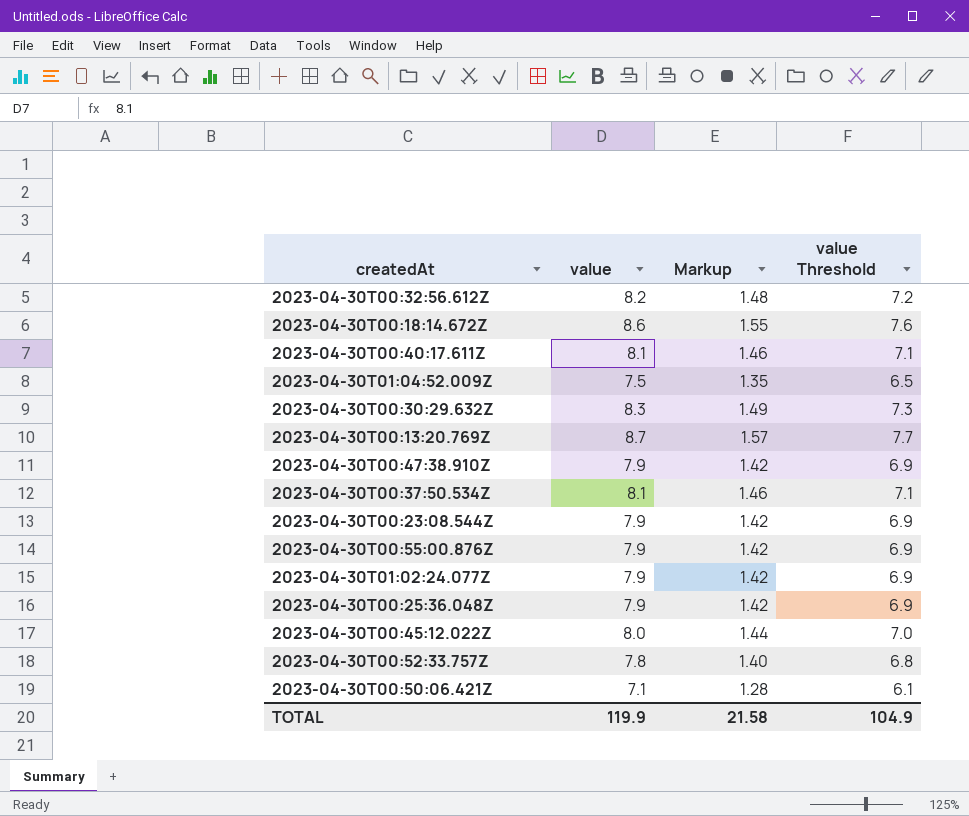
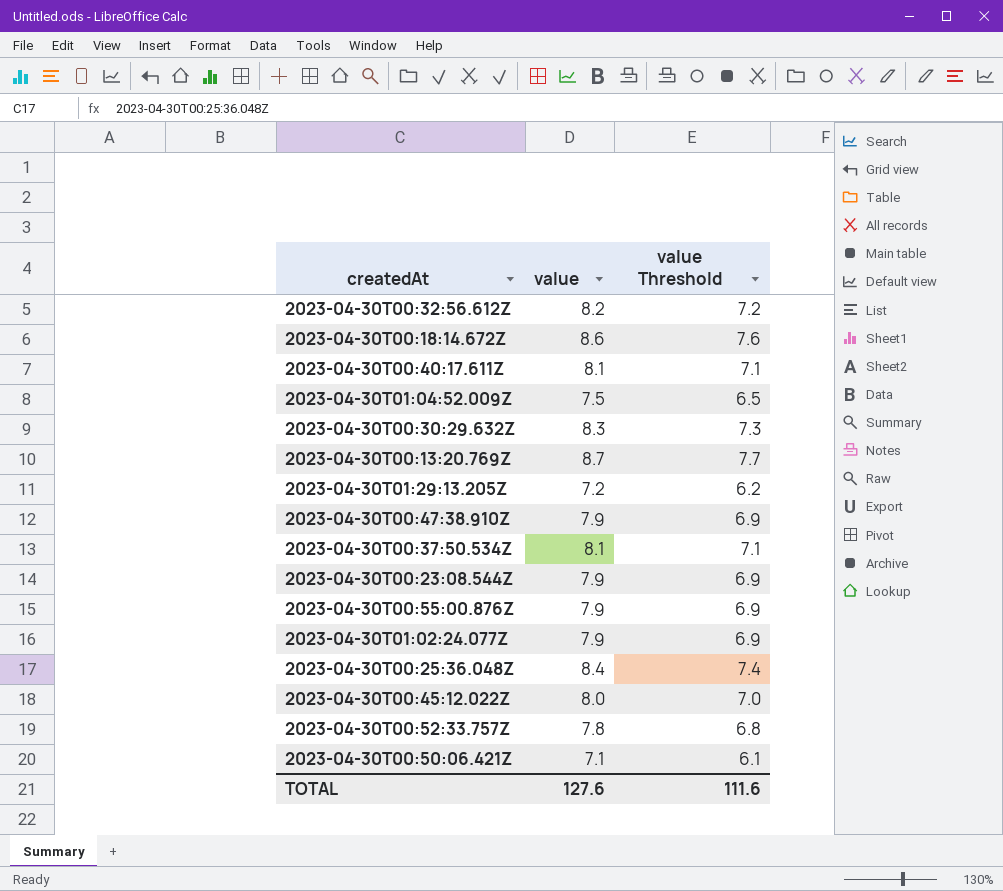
column Markup | formula: [value] * 0.18 -> none
row 2023-04-30T01:29:13.205Z: none -> 7.2 | 6.2
2023-04-30T00:25:36.048Z | value: 7.9 -> 8.4
2023-04-30T00:25:36.048Z | value Threshold: 6.9 -> 7.4
TOTAL | value: 119.9 -> 127.6
TOTAL | value Threshold: 104.9 -> 111.6

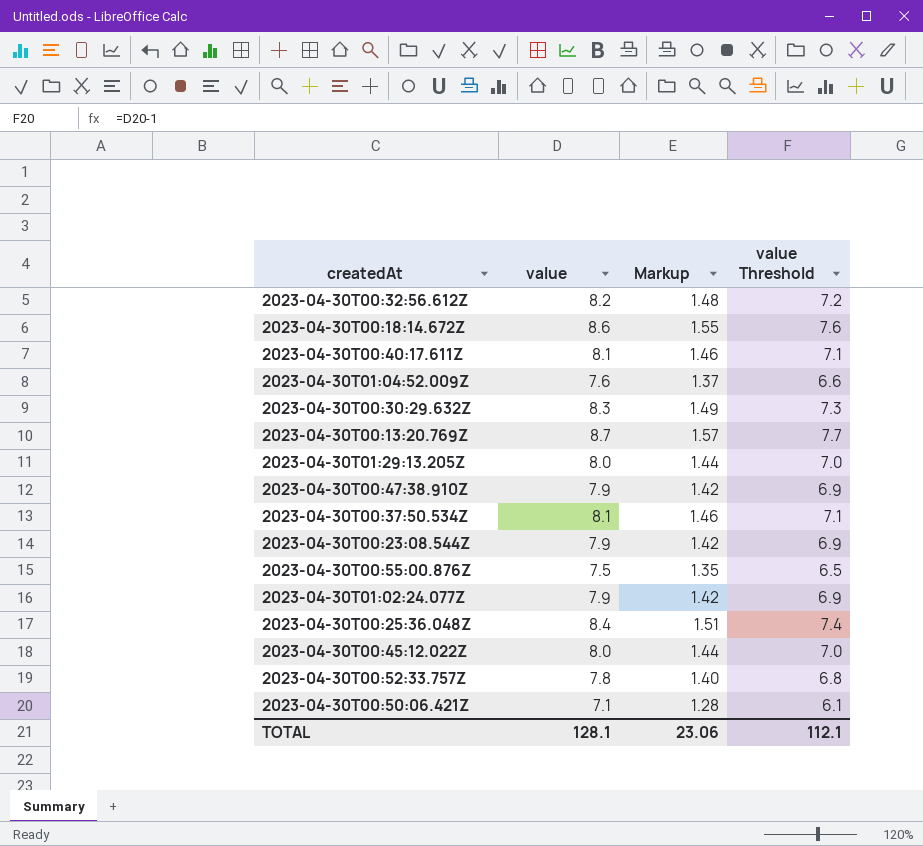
column Markup | formula: none -> [value] * 0.18
2023-04-30T01:04:52.009Z | value: 7.5 -> 7.6
2023-04-30T01:04:52.009Z | value Threshold: 6.5 -> 6.6
2023-04-30T01:29:13.205Z | value: 7.2 -> 8.0
2023-04-30T01:29:13.205Z | value Threshold: 6.2 -> 7.0
2023-04-30T00:55:00.876Z | value: 7.9 -> 7.5
2023-04-30T00:55:00.876Z | value Threshold: 6.9 -> 6.5
TOTAL | value: 127.6 -> 128.1
TOTAL | value Threshold: 111.6 -> 112.1

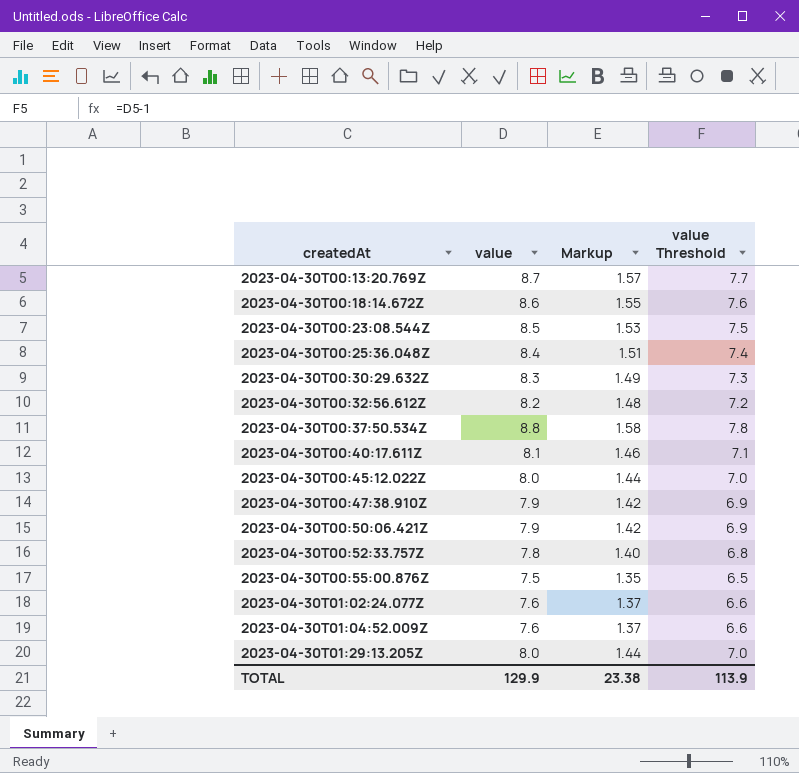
row order: none -> createdAt ascending
2023-04-30T00:23:08.544Z | value: 7.9 -> 8.5
2023-04-30T00:23:08.544Z | Markup: 1.42 -> 1.53
2023-04-30T00:23:08.544Z | value Threshold: 6.9 -> 7.5
2023-04-30T00:37:50.534Z | value: 8.1 -> 8.8
2023-04-30T00:37:50.534Z | Markup: 1.46 -> 1.58
2023-04-30T00:37:50.534Z | value Threshold: 7.1 -> 7.8
2023-04-30T00:50:06.421Z | value: 7.1 -> 7.9
2023-04-30T00:50:06.421Z | Markup: 1.28 -> 1.42
2023-04-30T00:50:06.421Z | value Threshold: 6.1 -> 6.9
2023-04-30T01:02:24.077Z | value: 7.9 -> 7.6
2023-04-30T01:02:24.077Z | Markup: 1.42 -> 1.37
2023-04-30T01:02:24.077Z | value Threshold: 6.9 -> 6.6
TOTAL | value: 128.1 -> 129.9
TOTAL | Markup: 23.06 -> 23.38
TOTAL | value Threshold: 112.1 -> 113.9

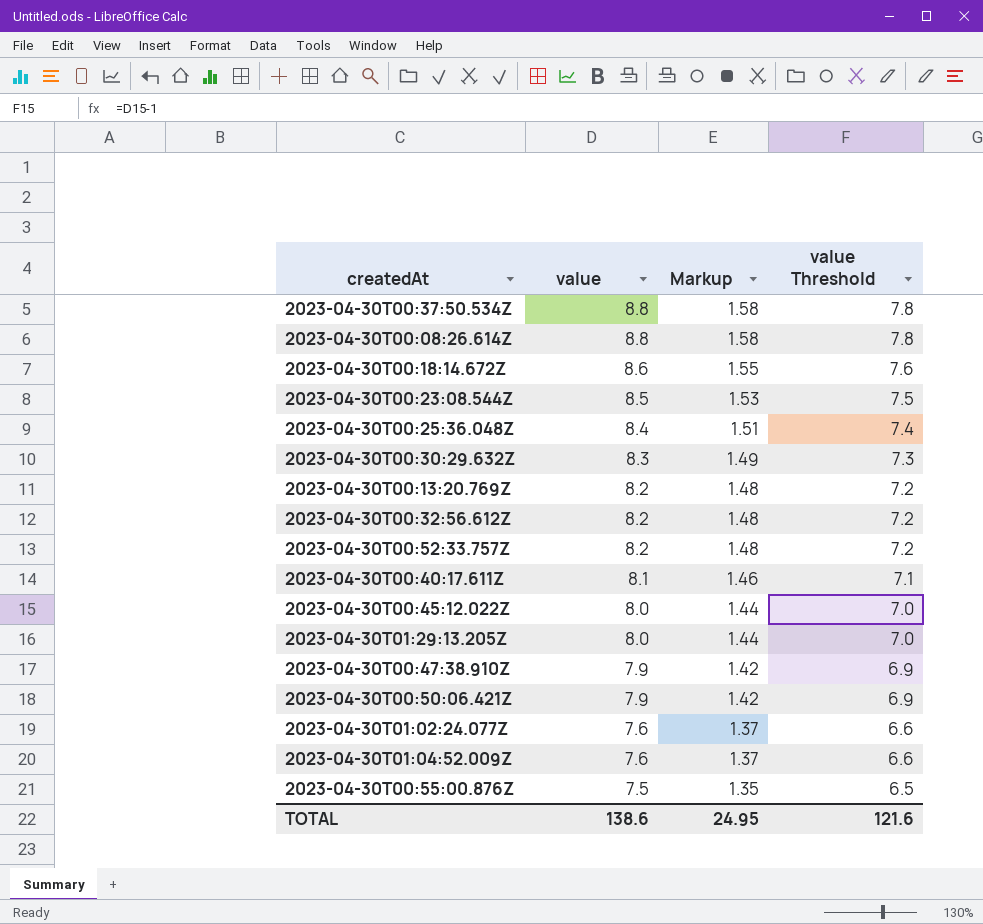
row order: createdAt ascending -> value descending
row 2023-04-30T00:08:26.614Z: none -> 8.8 | 1.58 | 7.8
2023-04-30T00:13:20.769Z | value: 8.7 -> 8.2
2023-04-30T00:13:20.769Z | Markup: 1.57 -> 1.48
2023-04-30T00:13:20.769Z | value Threshold: 7.7 -> 7.2
2023-04-30T00:52:33.757Z | value: 7.8 -> 8.2
2023-04-30T00:52:33.757Z | Markup: 1.40 -> 1.48
2023-04-30T00:52:33.757Z | value Threshold: 6.8 -> 7.2
TOTAL | value: 129.9 -> 138.6
TOTAL | Markup: 23.38 -> 24.95
TOTAL | value Threshold: 113.9 -> 121.6

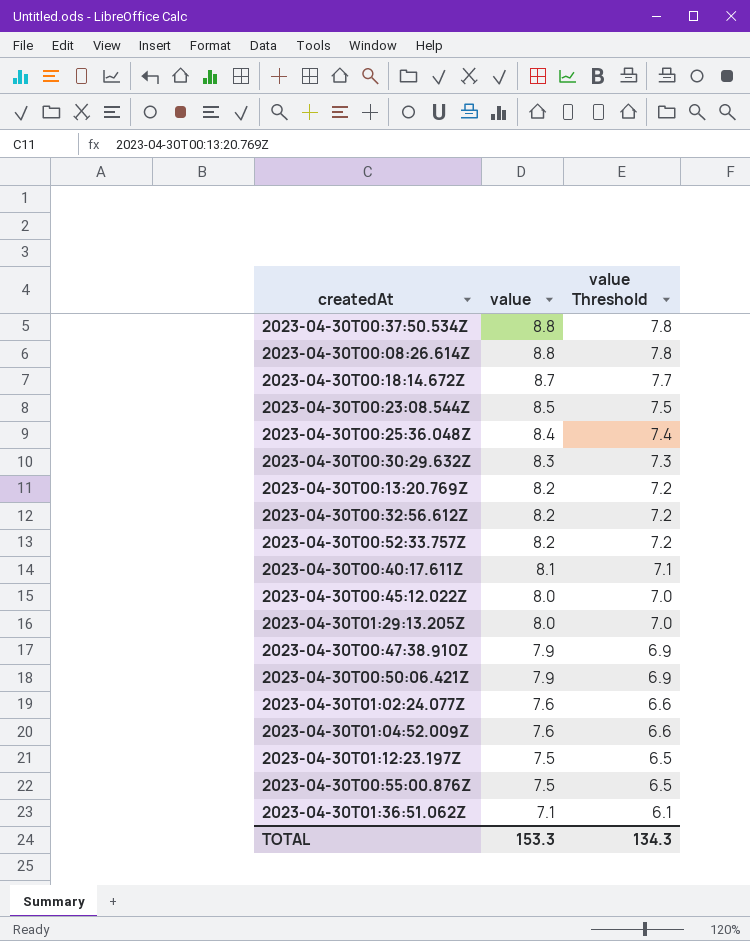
column Markup | formula: [value] * 0.18 -> none
2023-04-30T00:18:14.672Z | value: 8.6 -> 8.7
2023-04-30T00:18:14.672Z | value Threshold: 7.6 -> 7.7
row 2023-04-30T01:12:23.197Z: none -> 7.5 | 6.5
row 2023-04-30T01:36:51.062Z: none -> 7.1 | 6.1
TOTAL | value: 138.6 -> 153.3
TOTAL | value Threshold: 121.6 -> 134.3

